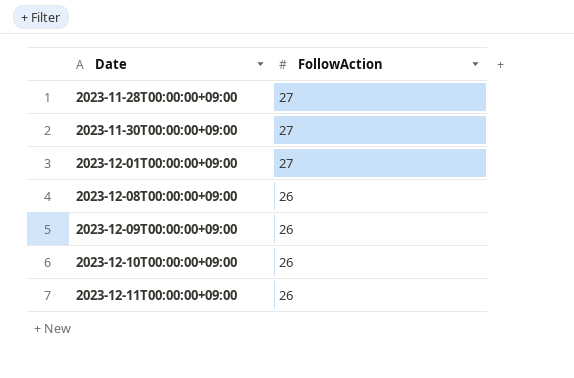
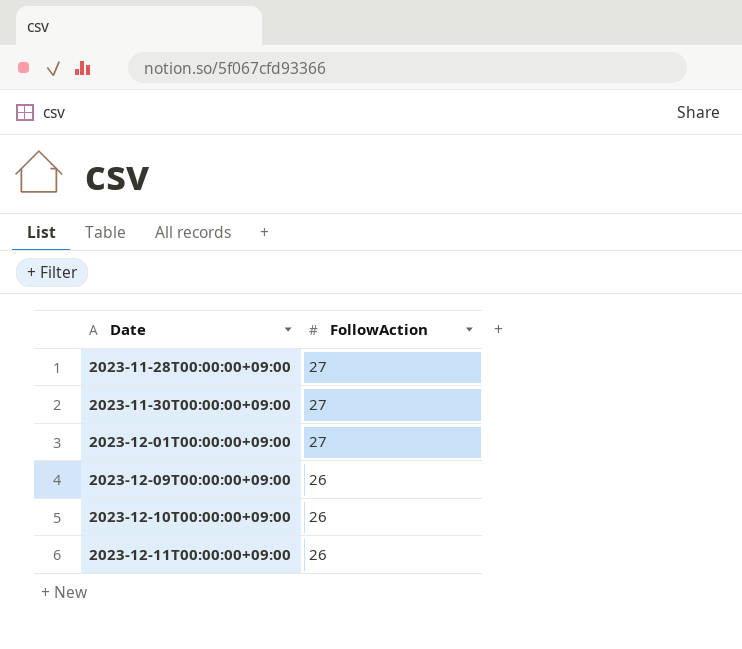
row 2023-12-08T00:00:00+09:00: 26 -> none

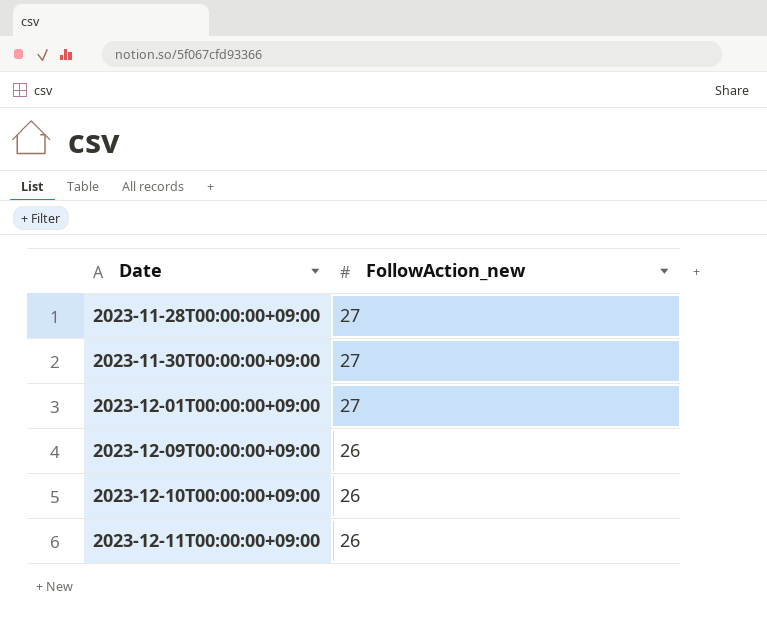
column name: FollowAction -> FollowAction_new

